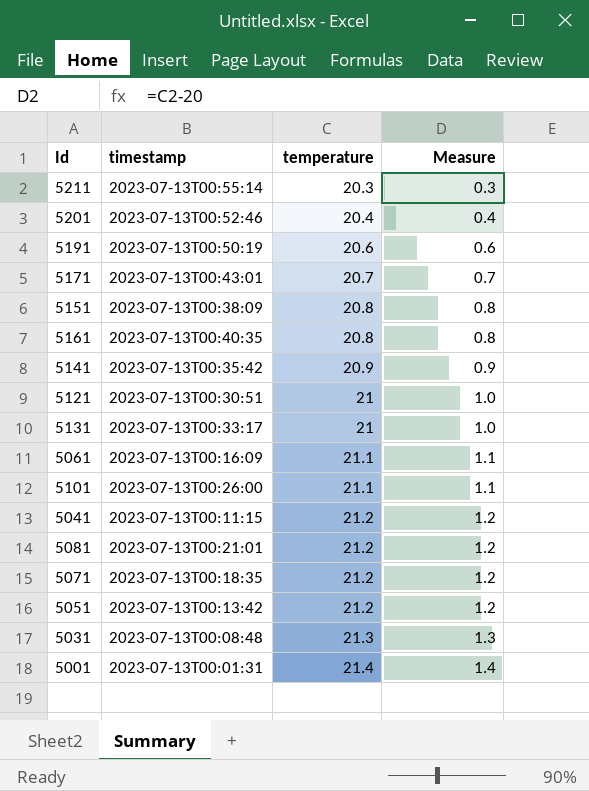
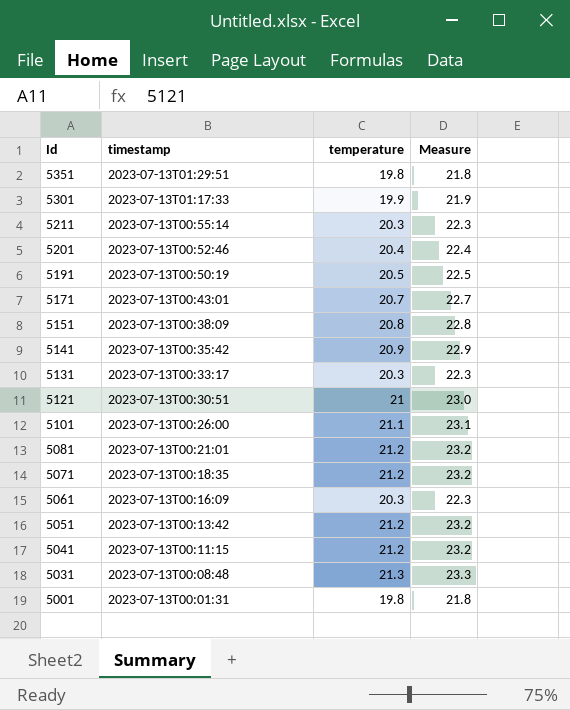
row order: temperature ascending -> Id descending
column Measure | formula: [temperature] - 20 -> [temperature] + 2
row 5161: 2023-07-13T00:40:35 | 20.8 | 0.8 -> none
row 5351: none -> 2023-07-13T01:29:51 | 19.8 | 21.8
row 5301: none -> 2023-07-13T01:17:33 | 19.9 | 21.9
5191 | temperature: 20.6 -> 20.5
5131 | temperature: 21 -> 20.3
5061 | temperature: 21.1 -> 20.3
5001 | temperature: 21.4 -> 19.8

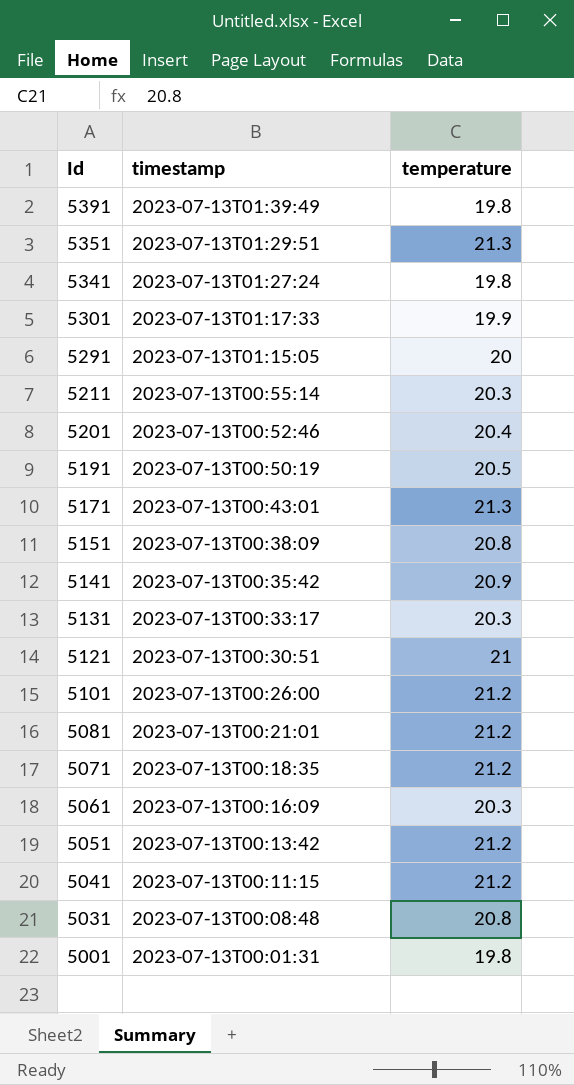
column Measure | formula: [temperature] + 2 -> none
row 5391: none -> 2023-07-13T01:39:49 | 19.8
5351 | temperature: 19.8 -> 21.3
row 5341: none -> 2023-07-13T01:27:24 | 19.8
row 5291: none -> 2023-07-13T01:15:05 | 20
5171 | temperature: 20.7 -> 21.3
5101 | temperature: 21.1 -> 21.2
5031 | temperature: 21.3 -> 20.8

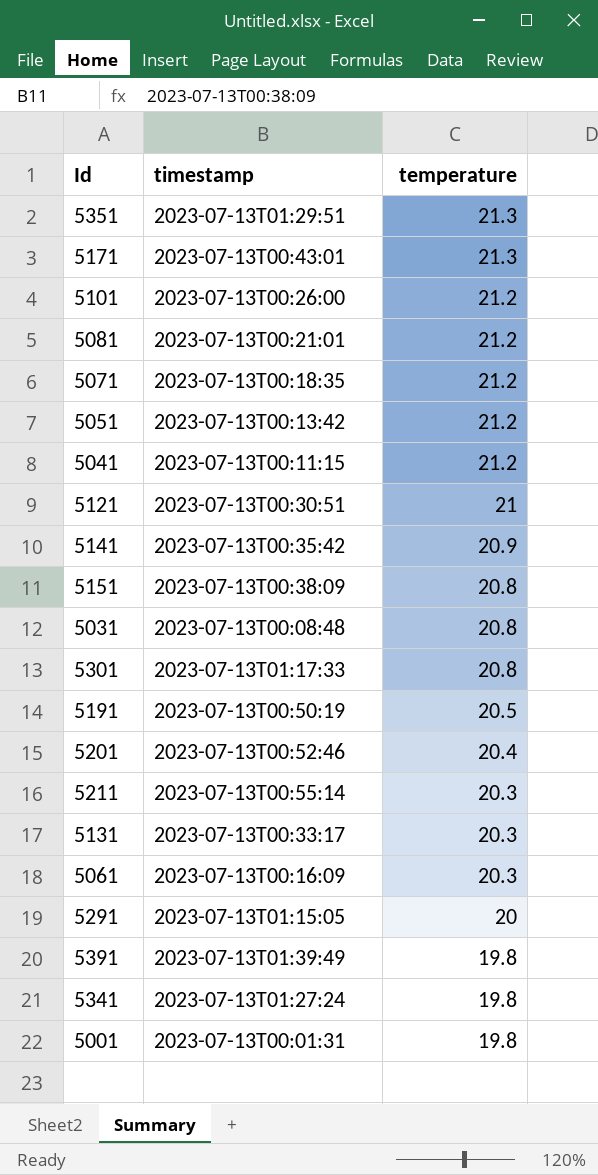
row order: Id descending -> temperature descending
5301 | temperature: 19.9 -> 20.8

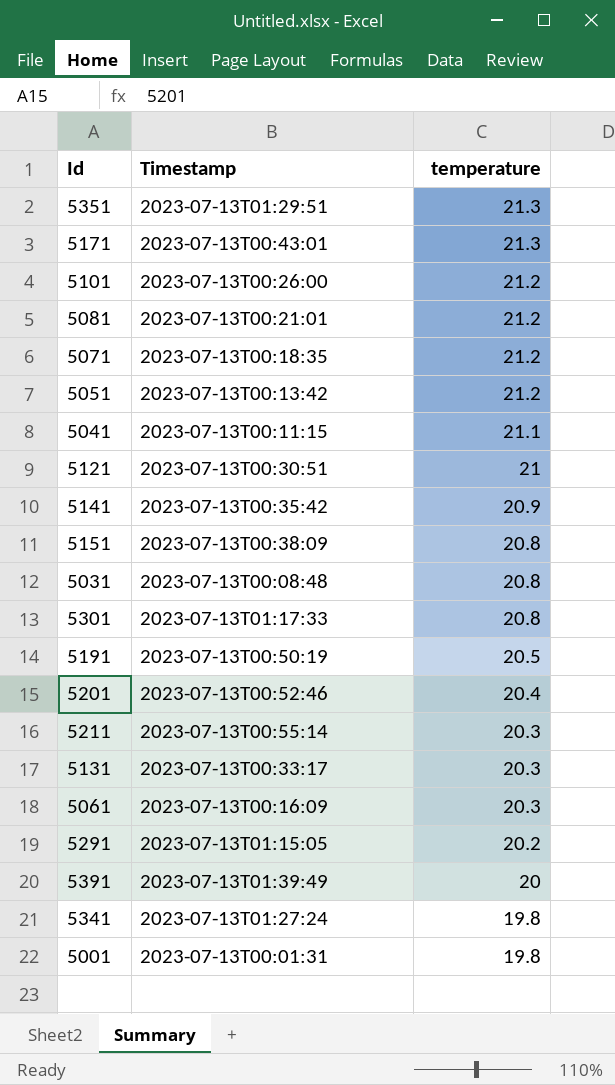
column name: timestamp -> Timestamp
5041 | temperature: 21.2 -> 21.1
5291 | temperature: 20 -> 20.2
5391 | temperature: 19.8 -> 20

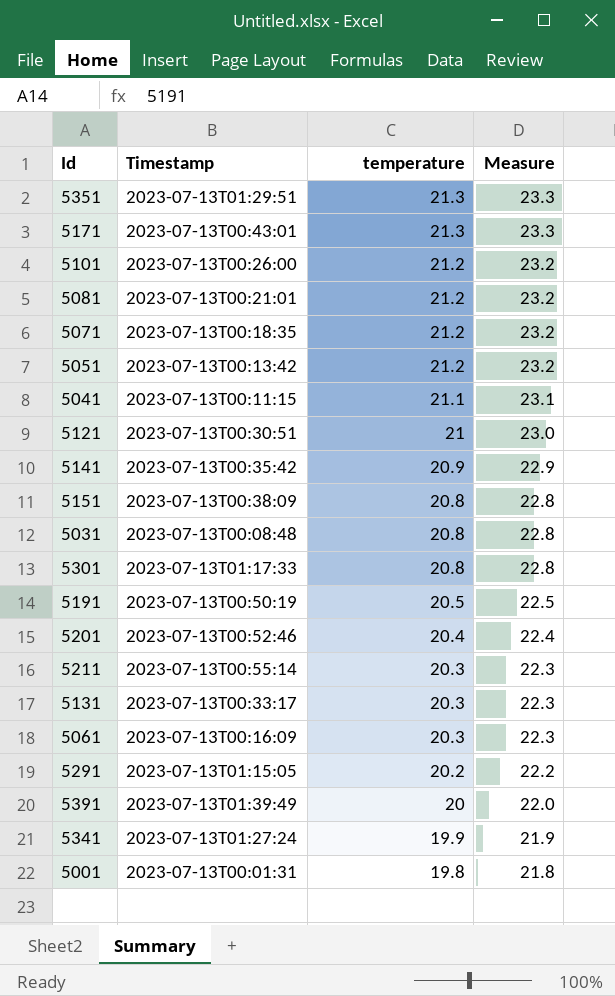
column Measure | formula: none -> [temperature] + 2
5341 | temperature: 19.8 -> 19.9

